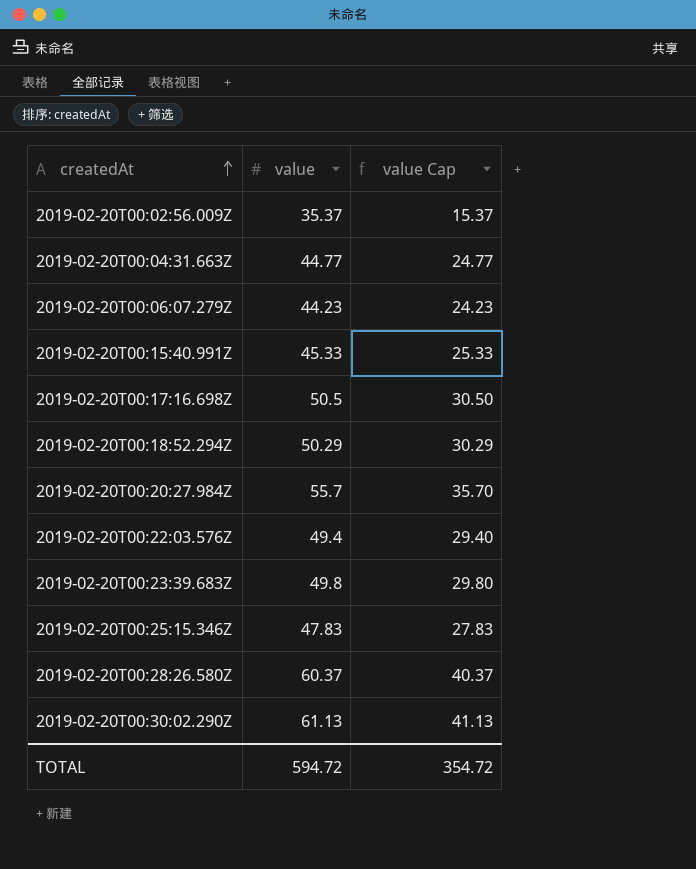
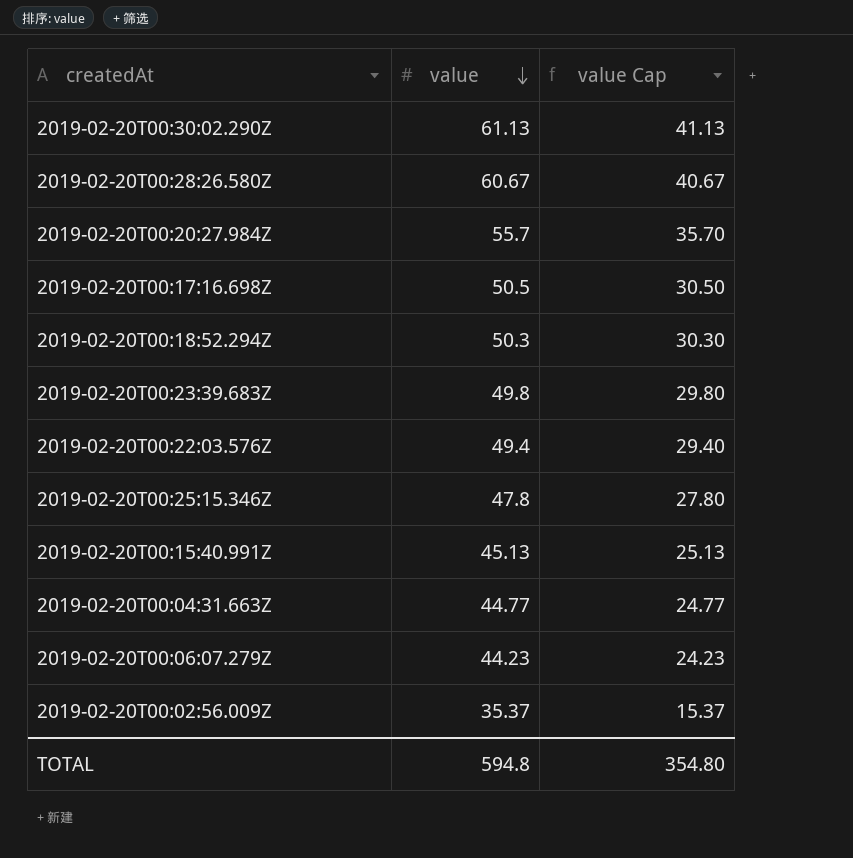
row order: createdAt ascending -> value descending
2019-02-20T00:28:26.580Z | value: 60.37 -> 60.67
2019-02-20T00:28:26.580Z | value Cap: 40.37 -> 40.67
2019-02-20T00:18:52.294Z | value: 50.29 -> 50.3
2019-02-20T00:18:52.294Z | value Cap: 30.29 -> 30.30
2019-02-20T00:25:15.346Z | value: 47.83 -> 47.8
2019-02-20T00:25:15.346Z | value Cap: 27.83 -> 27.80
2019-02-20T00:15:40.991Z | value: 45.33 -> 45.13
2019-02-20T00:15:40.991Z | value Cap: 25.33 -> 25.13
TOTAL | value: 594.72 -> 594.8
TOTAL | value Cap: 354.72 -> 354.80

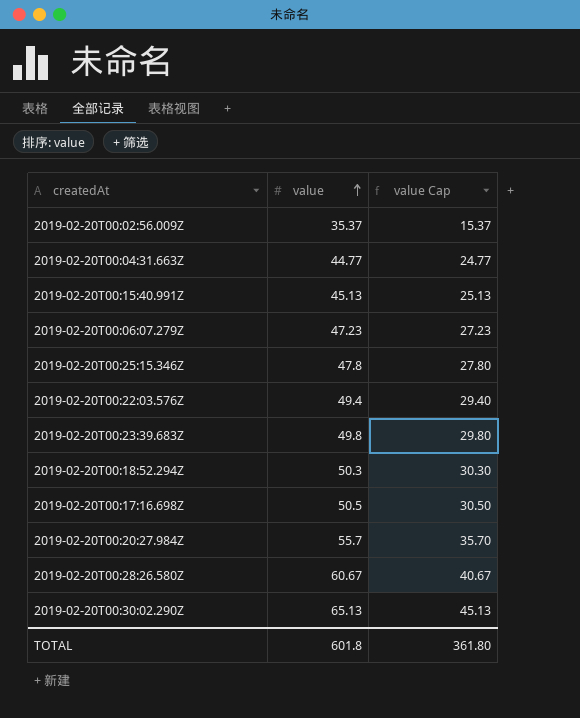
row order: value descending -> value ascending
2019-02-20T00:06:07.279Z | value: 44.23 -> 47.23
2019-02-20T00:06:07.279Z | value Cap: 24.23 -> 27.23
2019-02-20T00:30:02.290Z | value: 61.13 -> 65.13
2019-02-20T00:30:02.290Z | value Cap: 41.13 -> 45.13
TOTAL | value: 594.8 -> 601.8
TOTAL | value Cap: 354.80 -> 361.80

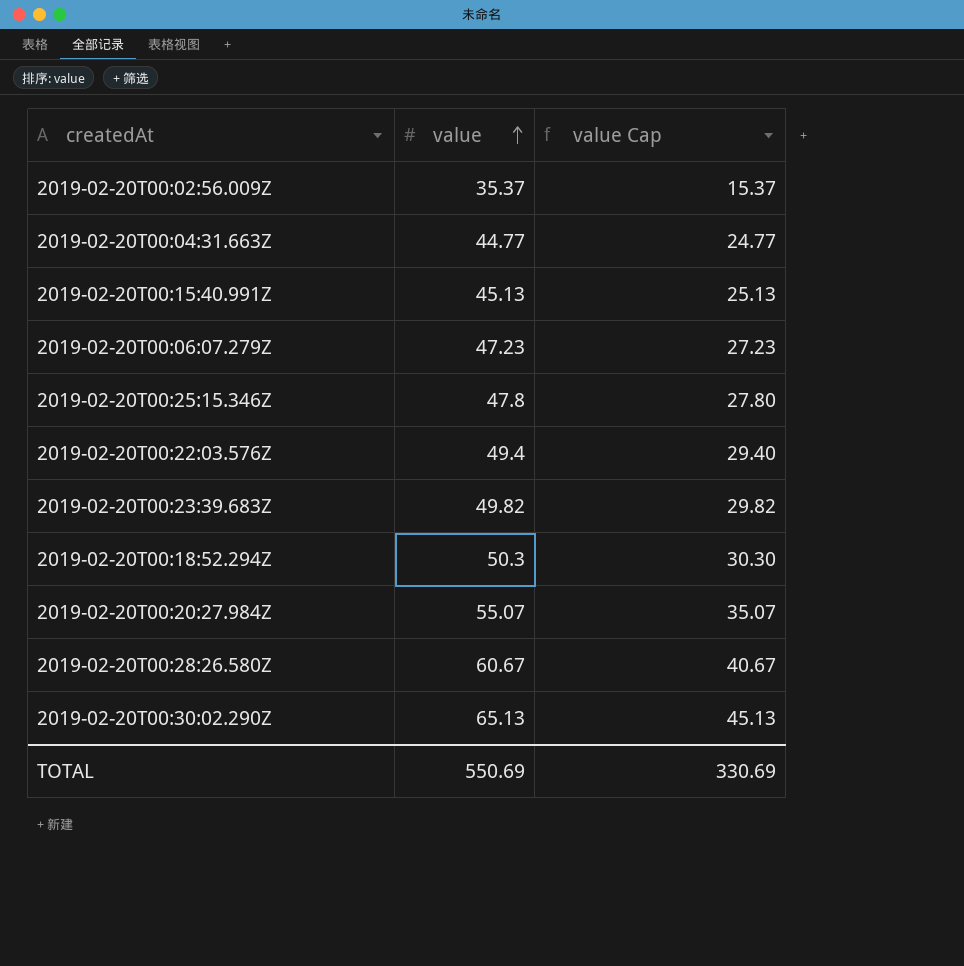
row 2019-02-20T00:17:16.698Z: 50.5 | 30.50 -> none
2019-02-20T00:23:39.683Z | value: 49.8 -> 49.82
2019-02-20T00:23:39.683Z | value Cap: 29.80 -> 29.82
2019-02-20T00:20:27.984Z | value: 55.7 -> 55.07
2019-02-20T00:20:27.984Z | value Cap: 35.70 -> 35.07
TOTAL | value: 601.8 -> 550.69
TOTAL | value Cap: 361.80 -> 330.69

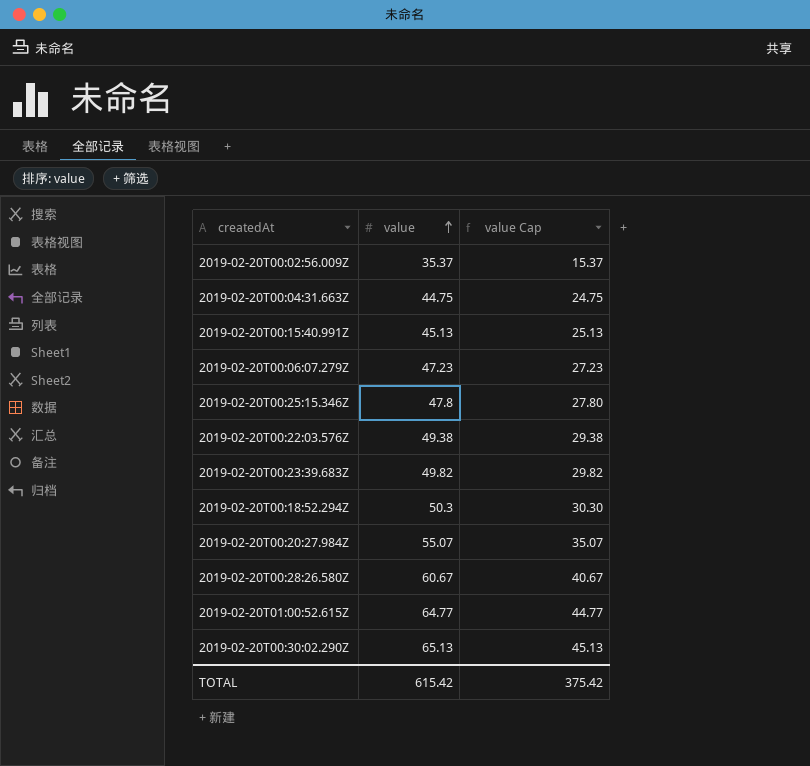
2019-02-20T00:04:31.663Z | value: 44.77 -> 44.75
2019-02-20T00:04:31.663Z | value Cap: 24.77 -> 24.75
2019-02-20T00:22:03.576Z | value: 49.4 -> 49.38
2019-02-20T00:22:03.576Z | value Cap: 29.40 -> 29.38
row 2019-02-20T01:00:52.615Z: none -> 64.77 | 44.77
TOTAL | value: 550.69 -> 615.42
TOTAL | value Cap: 330.69 -> 375.42

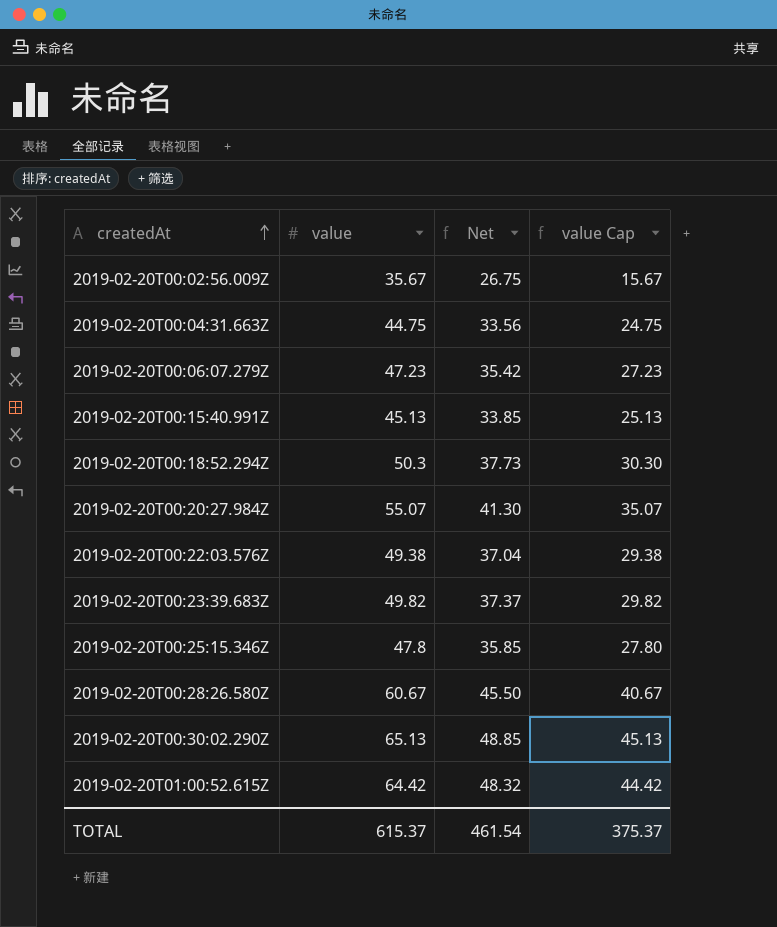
row order: value ascending -> createdAt ascending
column Net | formula: none -> [value] * 0.75
2019-02-20T00:02:56.009Z | value: 35.37 -> 35.67
2019-02-20T00:02:56.009Z | value Cap: 15.37 -> 15.67
2019-02-20T01:00:52.615Z | value: 64.77 -> 64.42
2019-02-20T01:00:52.615Z | value Cap: 44.77 -> 44.42
TOTAL | value: 615.42 -> 615.37
TOTAL | value Cap: 375.42 -> 375.37

